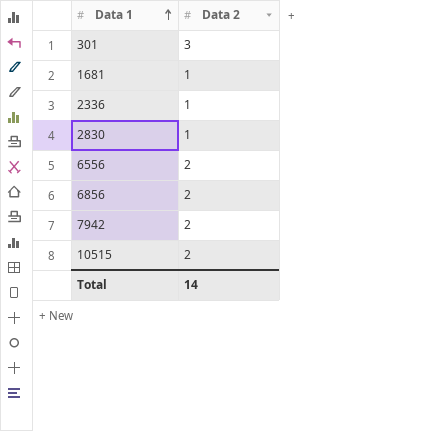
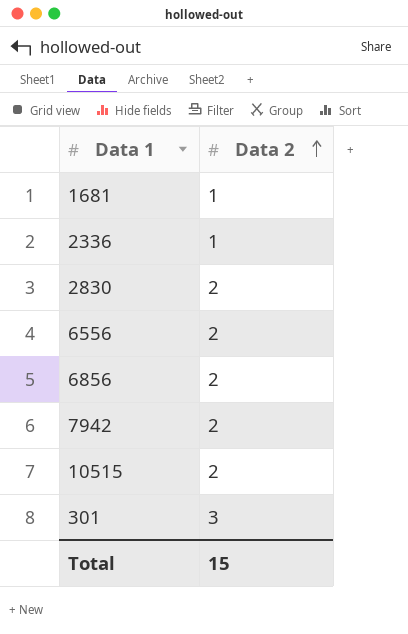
row order: Data 1 ascending -> Data 2 ascending
2830 | Data 2: 1 -> 2
Total | Data 2: 14 -> 15

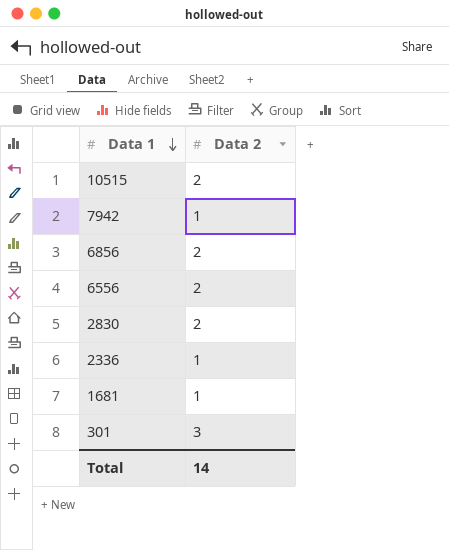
row order: Data 2 ascending -> Data 1 descending
7942 | Data 2: 2 -> 1
Total | Data 2: 15 -> 14

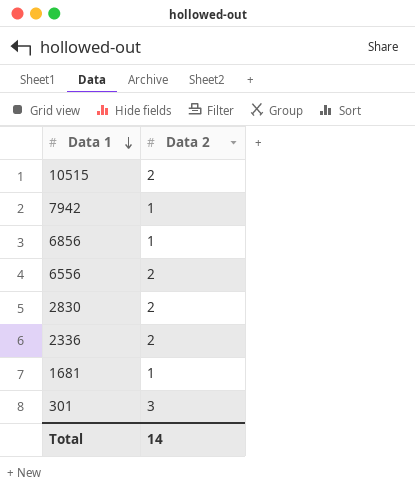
6856 | Data 2: 2 -> 1
2336 | Data 2: 1 -> 2

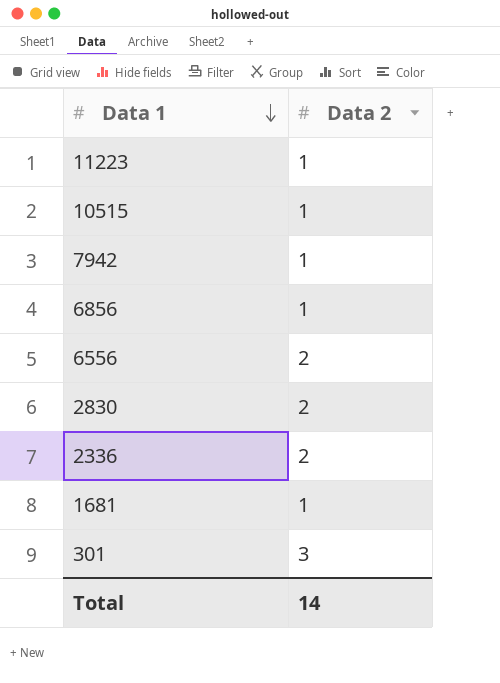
row 11223: none -> 1
10515 | Data 2: 2 -> 1

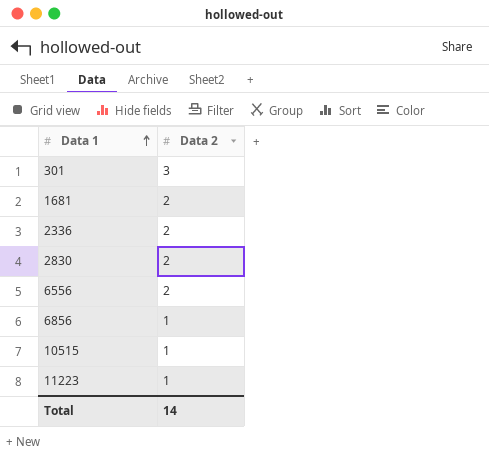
row order: Data 1 descending -> Data 1 ascending
row 7942: 1 -> none
1681 | Data 2: 1 -> 2

